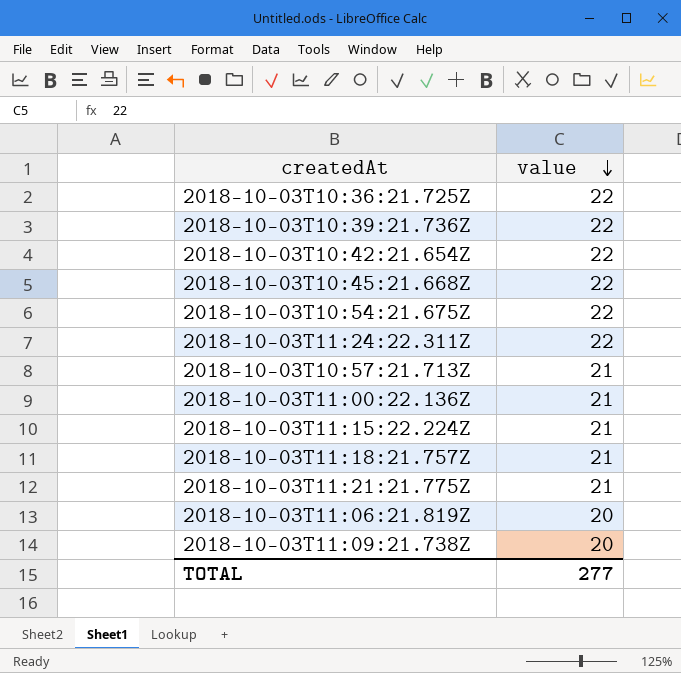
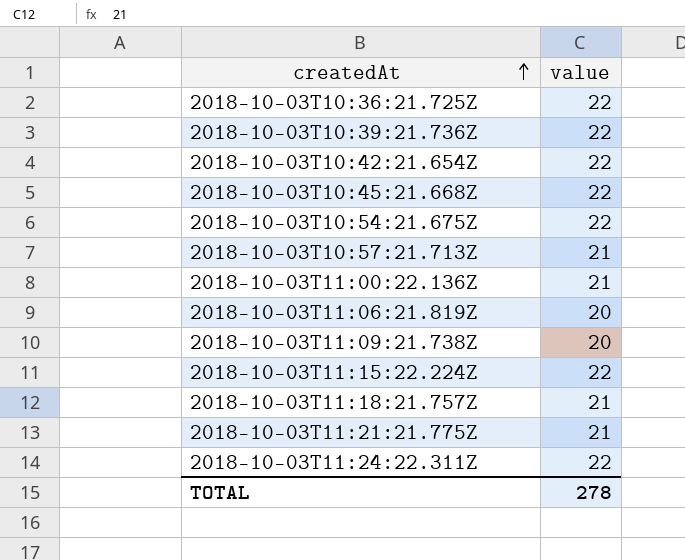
row order: value descending -> createdAt ascending
2018-10-03T11:15:22.224Z | value: 21 -> 22
TOTAL | value: 277 -> 278

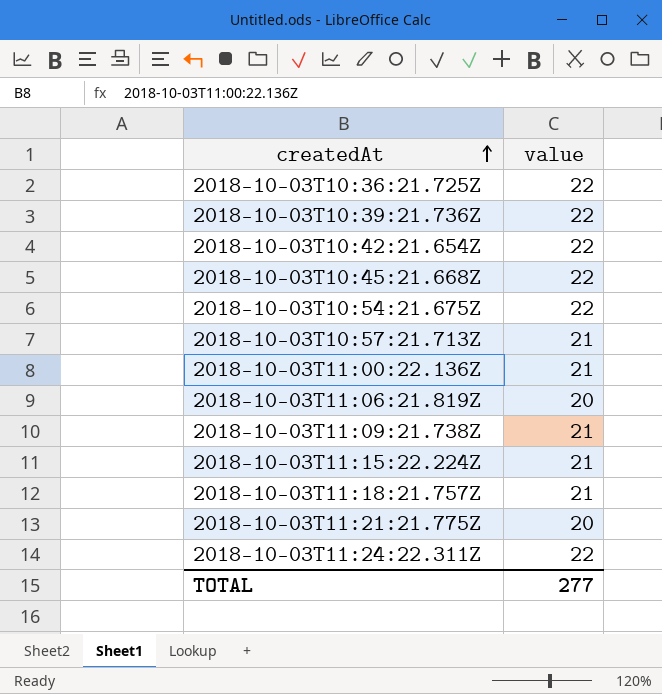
2018-10-03T11:09:21.738Z | value: 20 -> 21
2018-10-03T11:15:22.224Z | value: 22 -> 21
2018-10-03T11:21:21.775Z | value: 21 -> 20
TOTAL | value: 278 -> 277

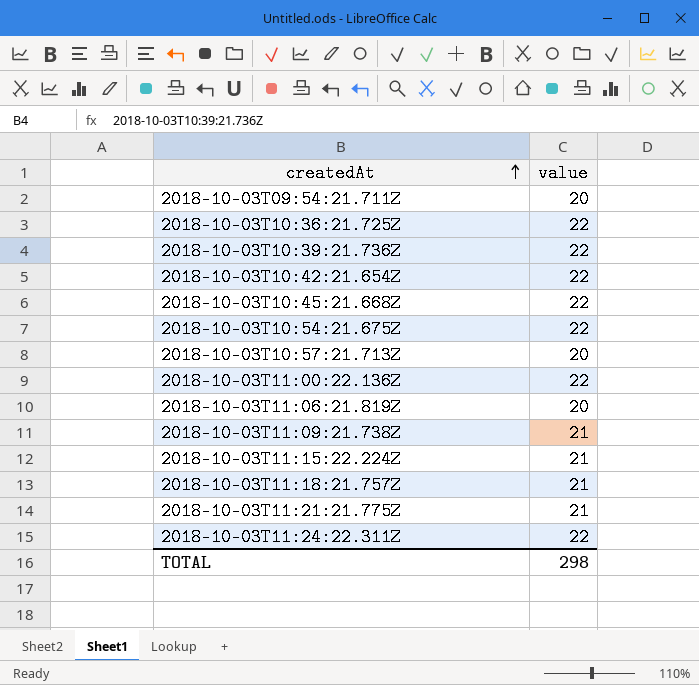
row 2018-10-03T09:54:21.711Z: none -> 20
2018-10-03T10:57:21.713Z | value: 21 -> 20
2018-10-03T11:00:22.136Z | value: 21 -> 22
2018-10-03T11:21:21.775Z | value: 20 -> 21
TOTAL | value: 277 -> 298

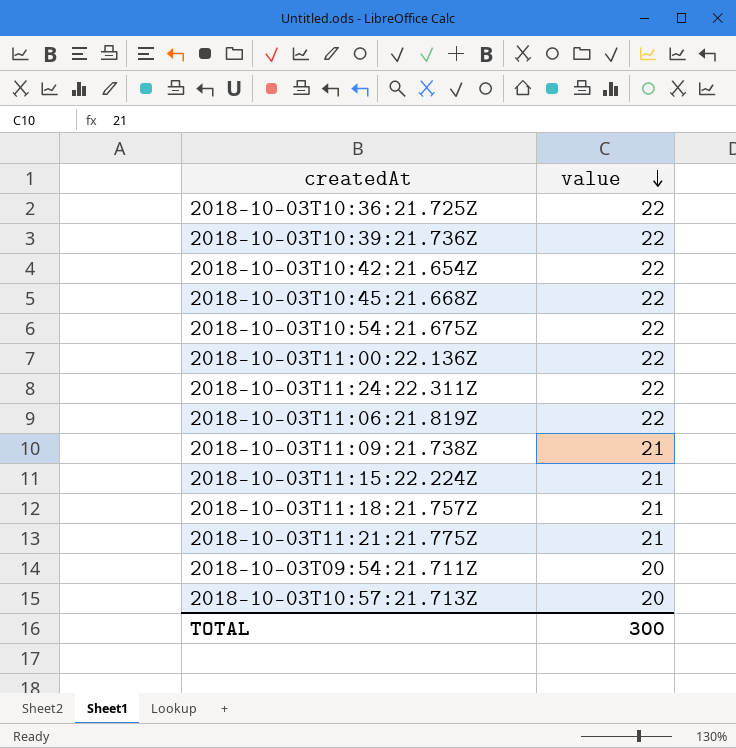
row order: createdAt ascending -> value descending
2018-10-03T11:06:21.819Z | value: 20 -> 22
TOTAL | value: 298 -> 300

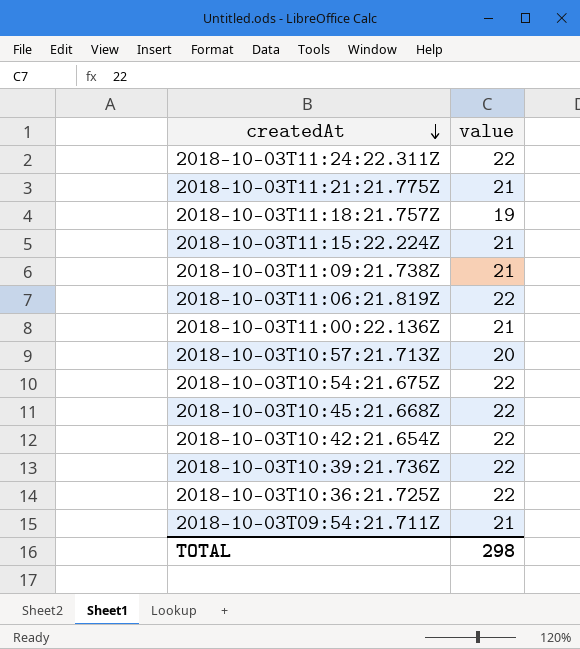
row order: value descending -> createdAt descending
2018-10-03T11:18:21.757Z | value: 21 -> 19
2018-10-03T11:00:22.136Z | value: 22 -> 21
2018-10-03T09:54:21.711Z | value: 20 -> 21
TOTAL | value: 300 -> 298

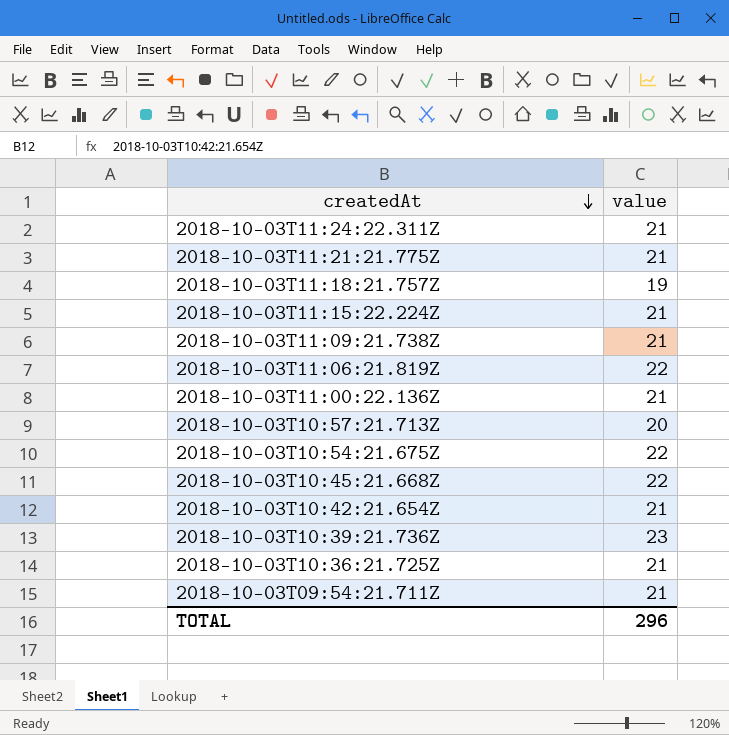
2018-10-03T11:24:22.311Z | value: 22 -> 21
2018-10-03T10:42:21.654Z | value: 22 -> 21
2018-10-03T10:39:21.736Z | value: 22 -> 23
2018-10-03T10:36:21.725Z | value: 22 -> 21
TOTAL | value: 298 -> 296

